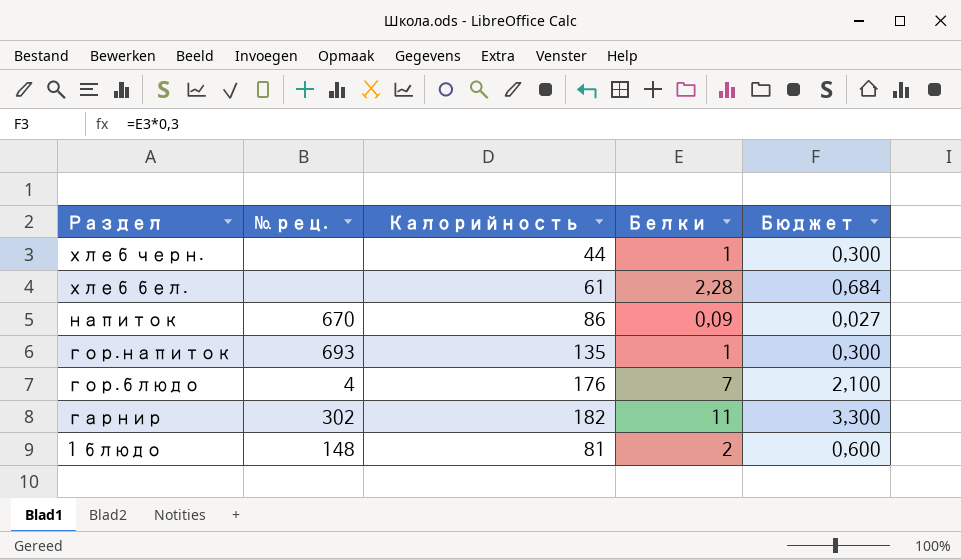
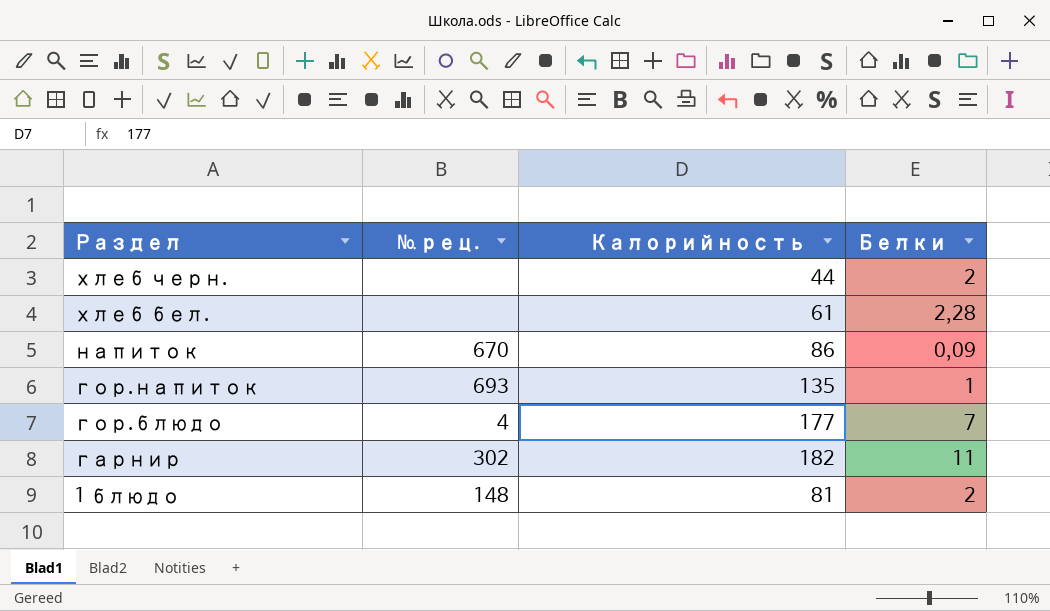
column Бюджет | formula: [Белки] * 0,3 -> none
хлеб черн. | Белки: 1 -> 2
гор.блюдо | Калорийность: 176 -> 177

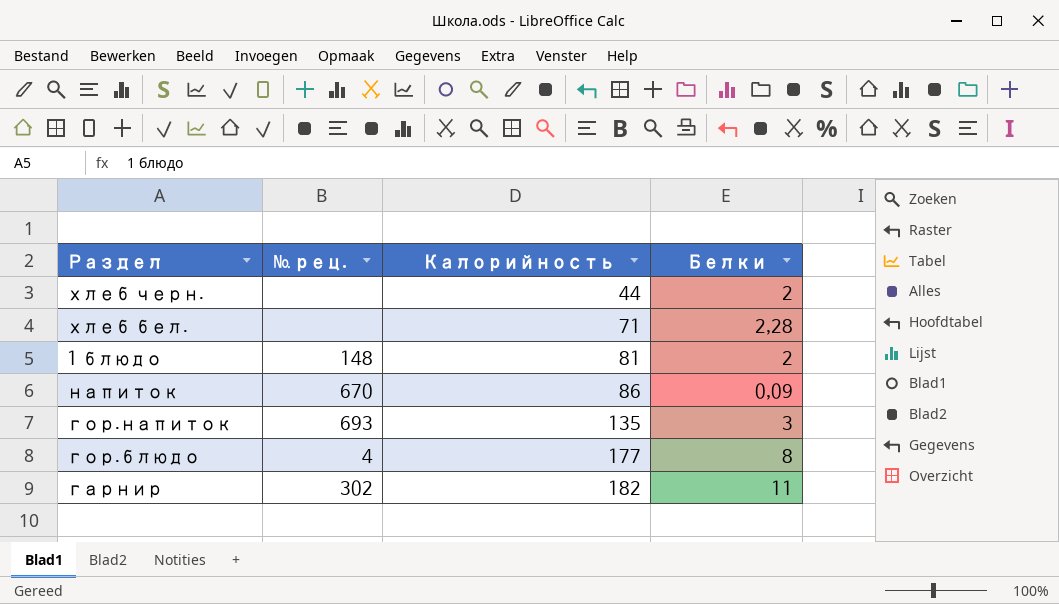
row order: Раздел descending -> Калорийность ascending
хлеб бел. | Калорийность: 61 -> 71
гор.напиток | Белки: 1 -> 3
гор.блюдо | Белки: 7 -> 8

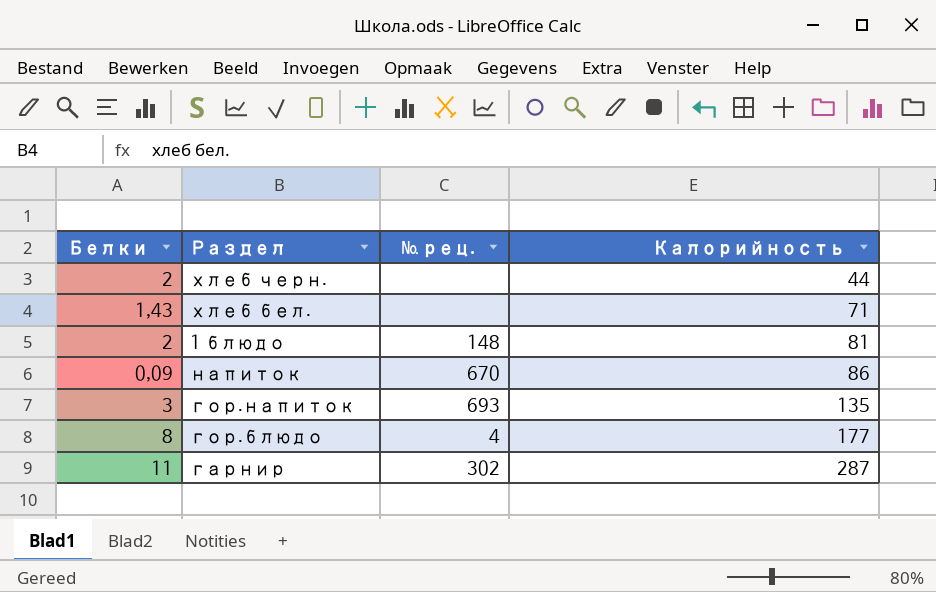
column Белки | position: 4 -> 1
хлеб бел. | Белки: 2,28 -> 1,43
гарнир | Калорийность: 182 -> 287

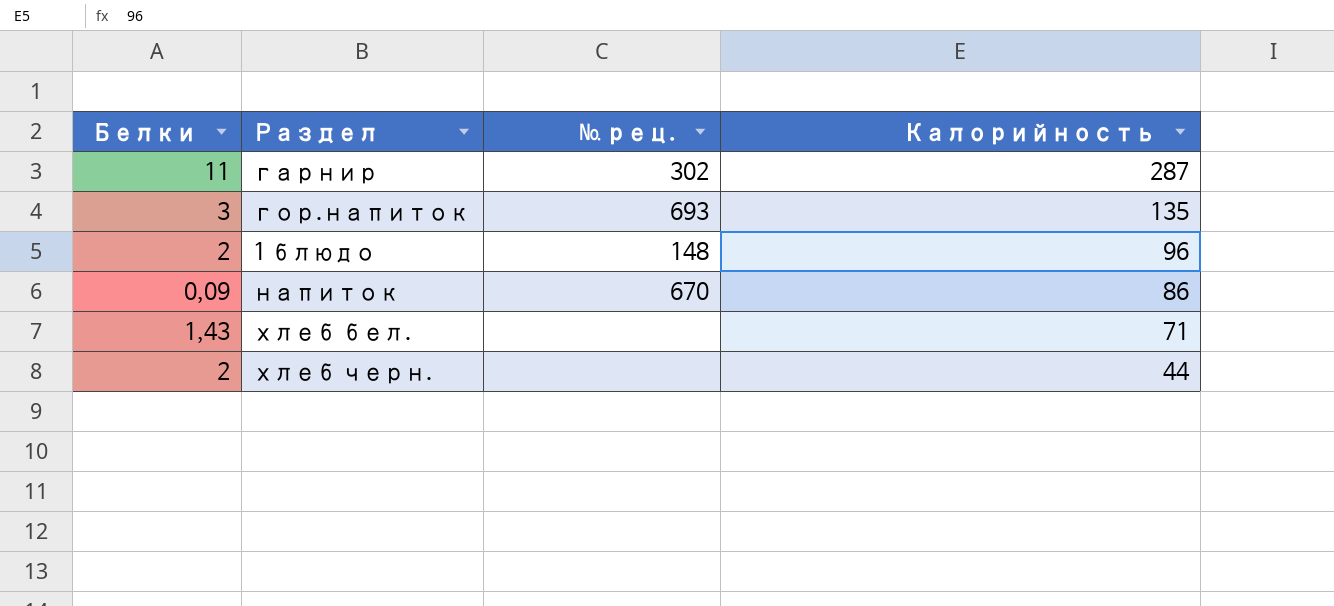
row order: Калорийность ascending -> Калорийность descending
row гор.блюдо: 8 | 4 | 177 -> none
1 блюдо | Калорийность: 81 -> 96

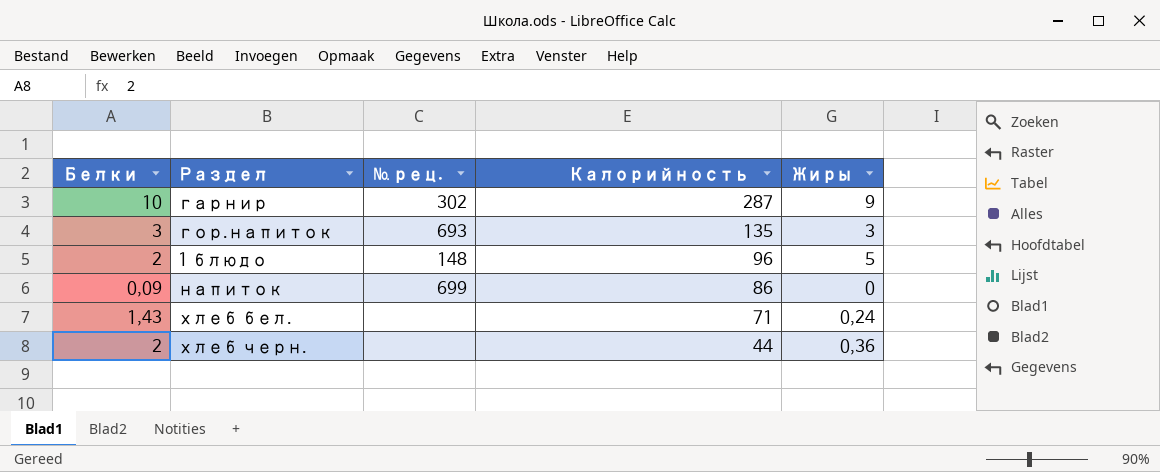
column Жиры | position: none -> 5
гарнир | Белки: 11 -> 10
напиток | № рец.: 670 -> 699

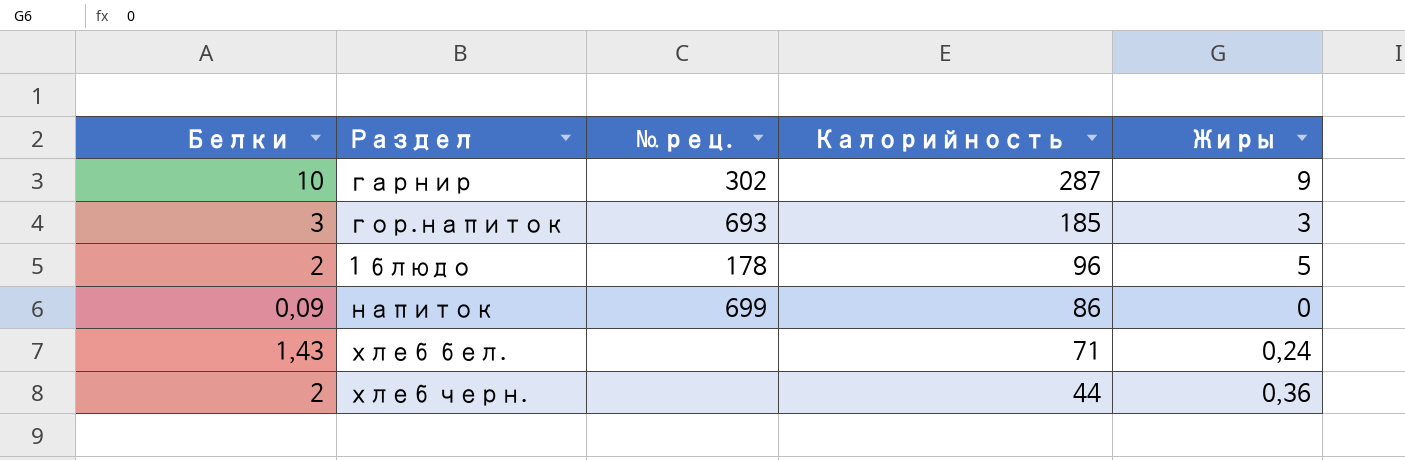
гор.напиток | Калорийность: 135 -> 185
1 блюдо | № рец.: 148 -> 178

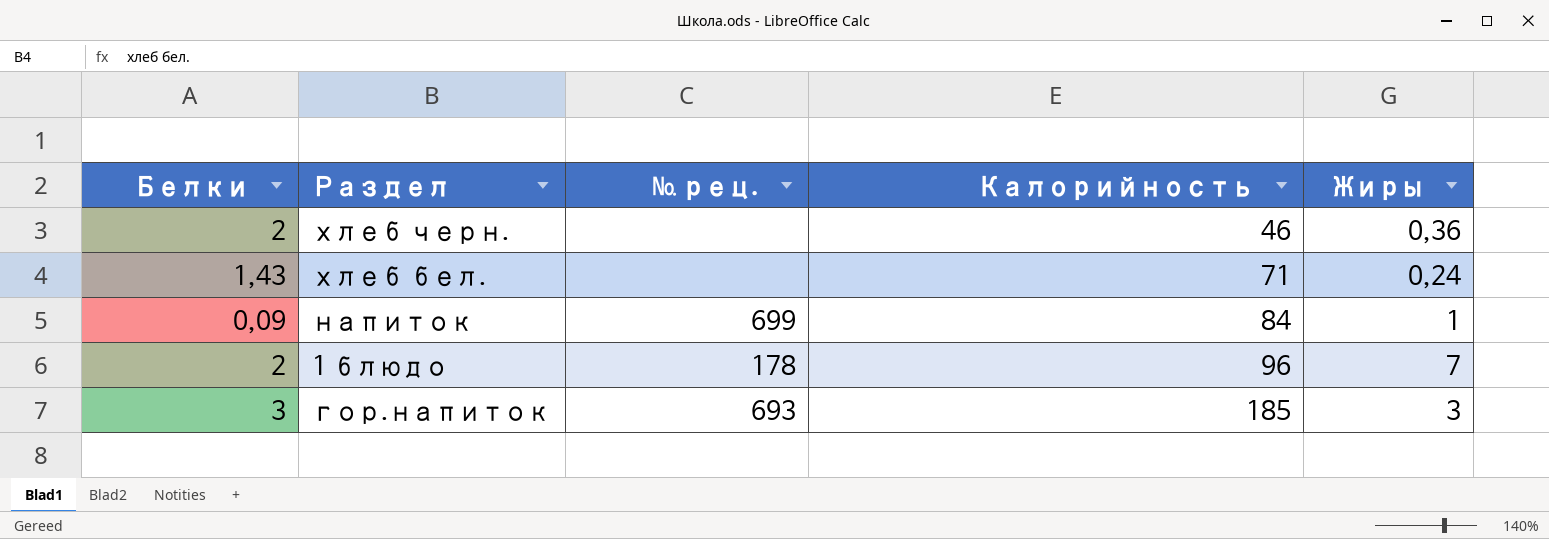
row order: Калорийность descending -> Калорийность ascending
row гарнир: 10 | 302 | 287 | 9 -> none
хлеб черн. | Калорийность: 44 -> 46
напиток | Калорийность: 86 -> 84
напиток | Жиры: 0 -> 1
1 блюдо | Жиры: 5 -> 7

